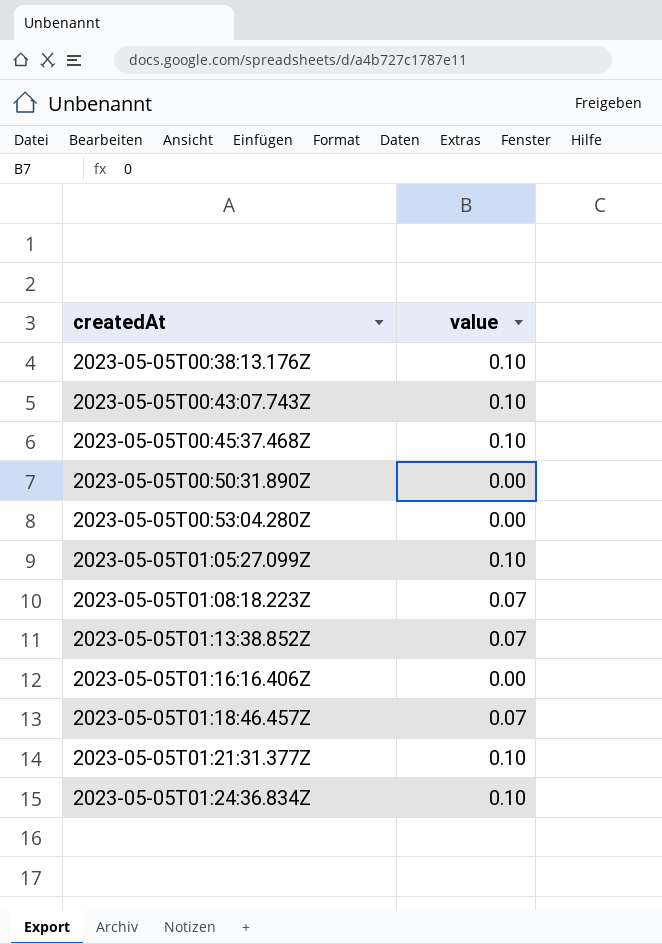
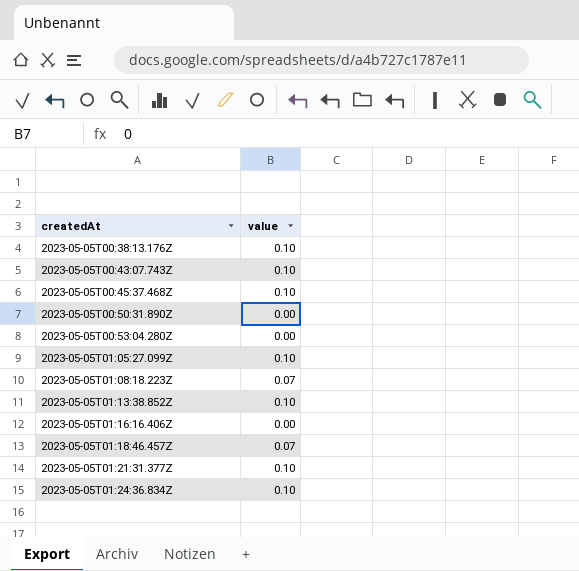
2023-05-05T01:13:38.852Z | value: 0.07 -> 0.10

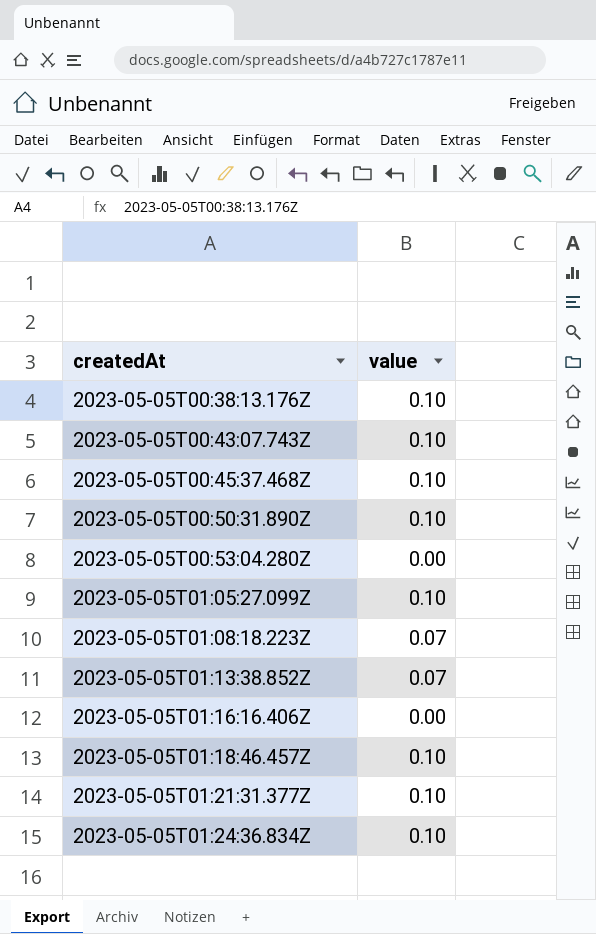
2023-05-05T00:50:31.890Z | value: 0.00 -> 0.10
2023-05-05T01:13:38.852Z | value: 0.10 -> 0.07
2023-05-05T01:18:46.457Z | value: 0.07 -> 0.10

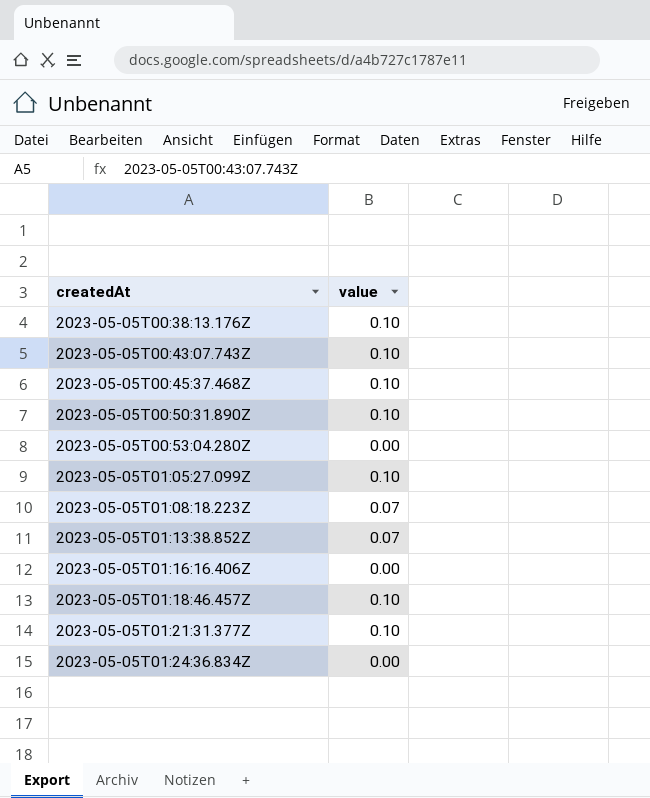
2023-05-05T01:24:36.834Z | value: 0.10 -> 0.00

